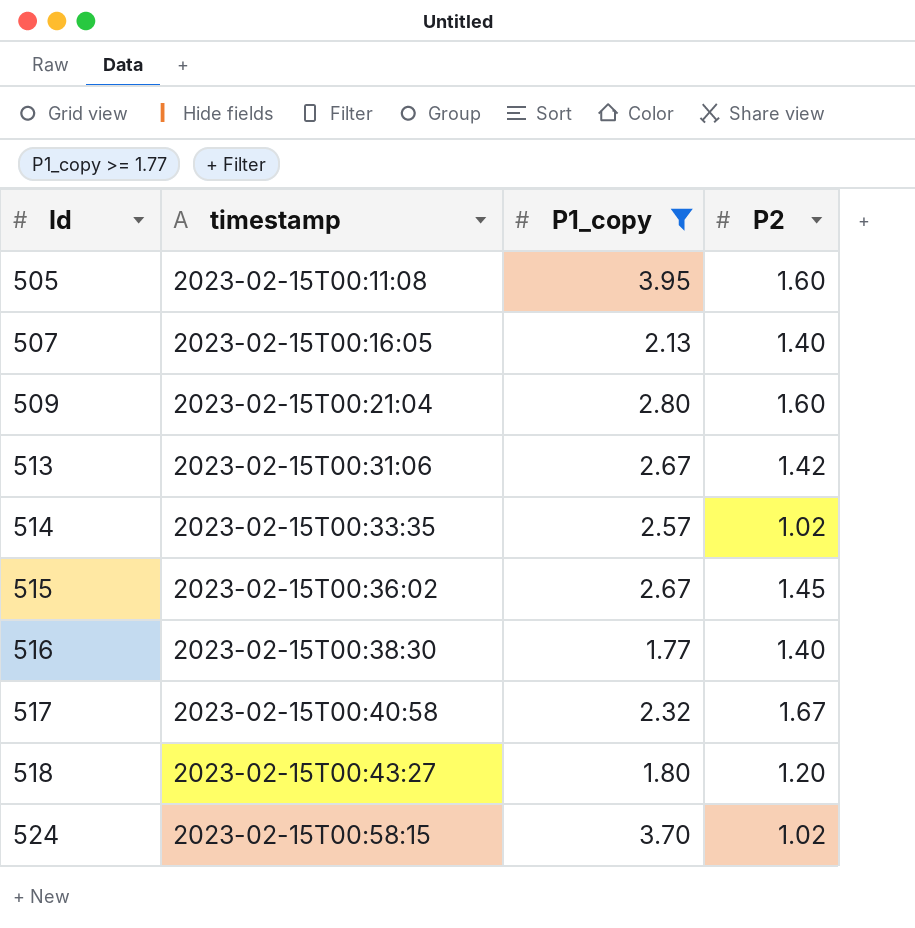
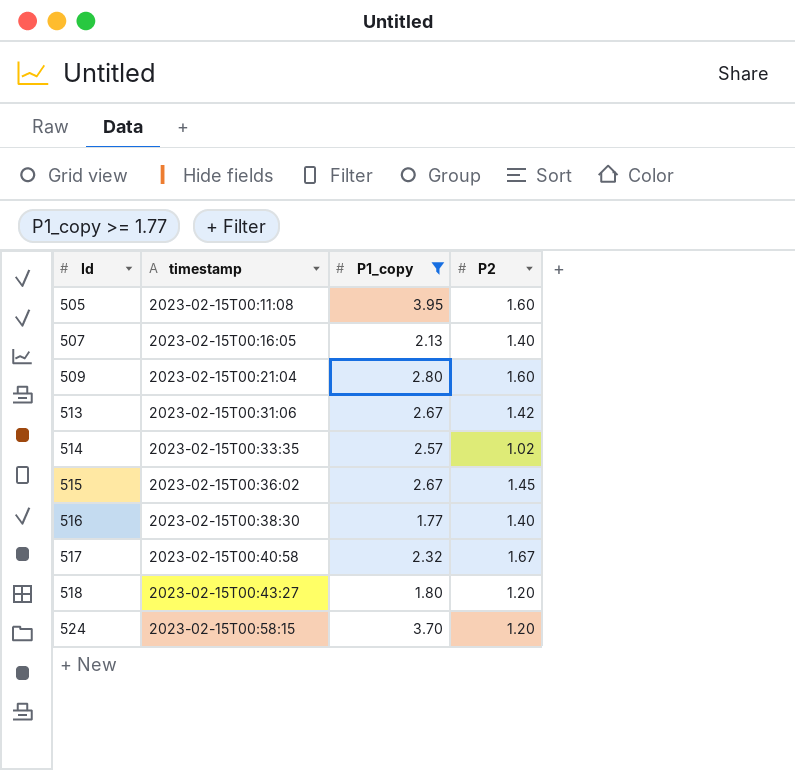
524 | P2: 1.02 -> 1.20

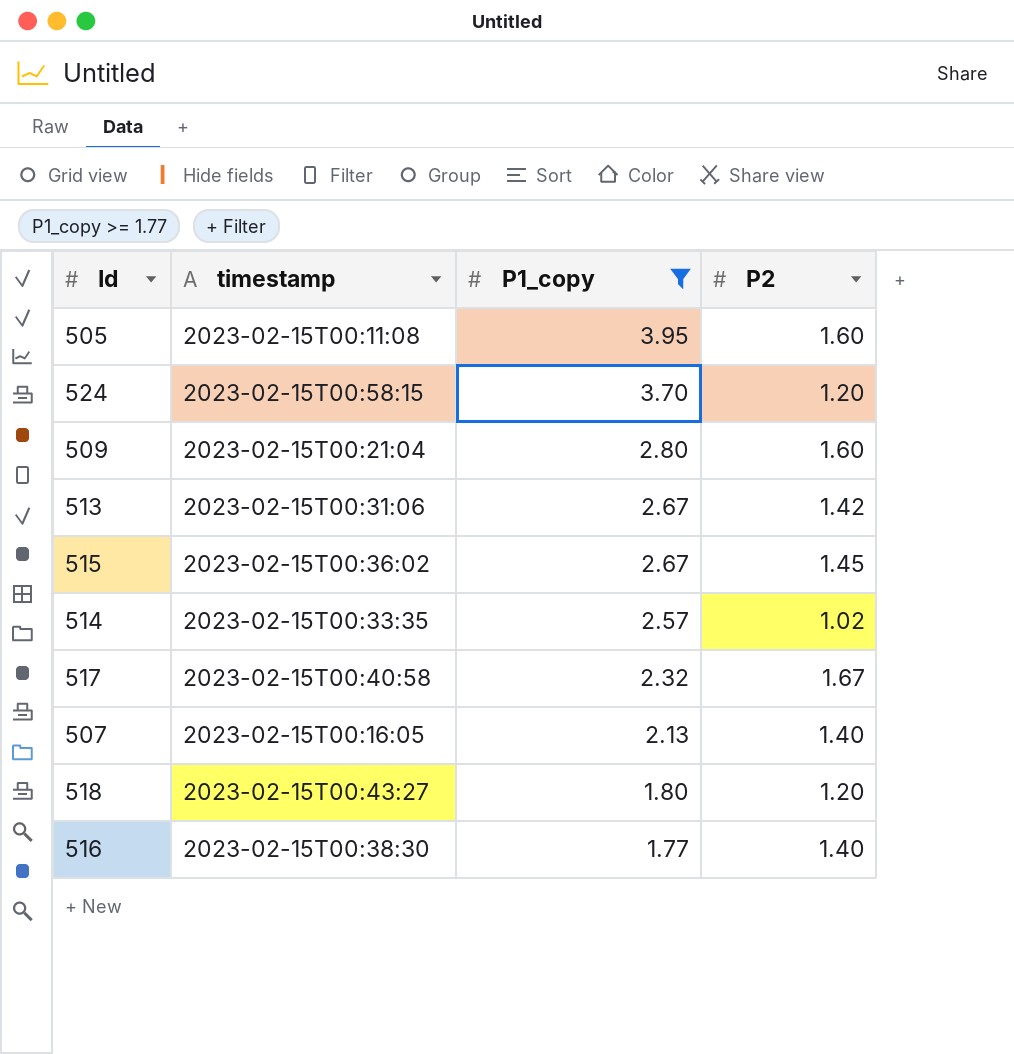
row order: Id ascending -> P1_copy descending

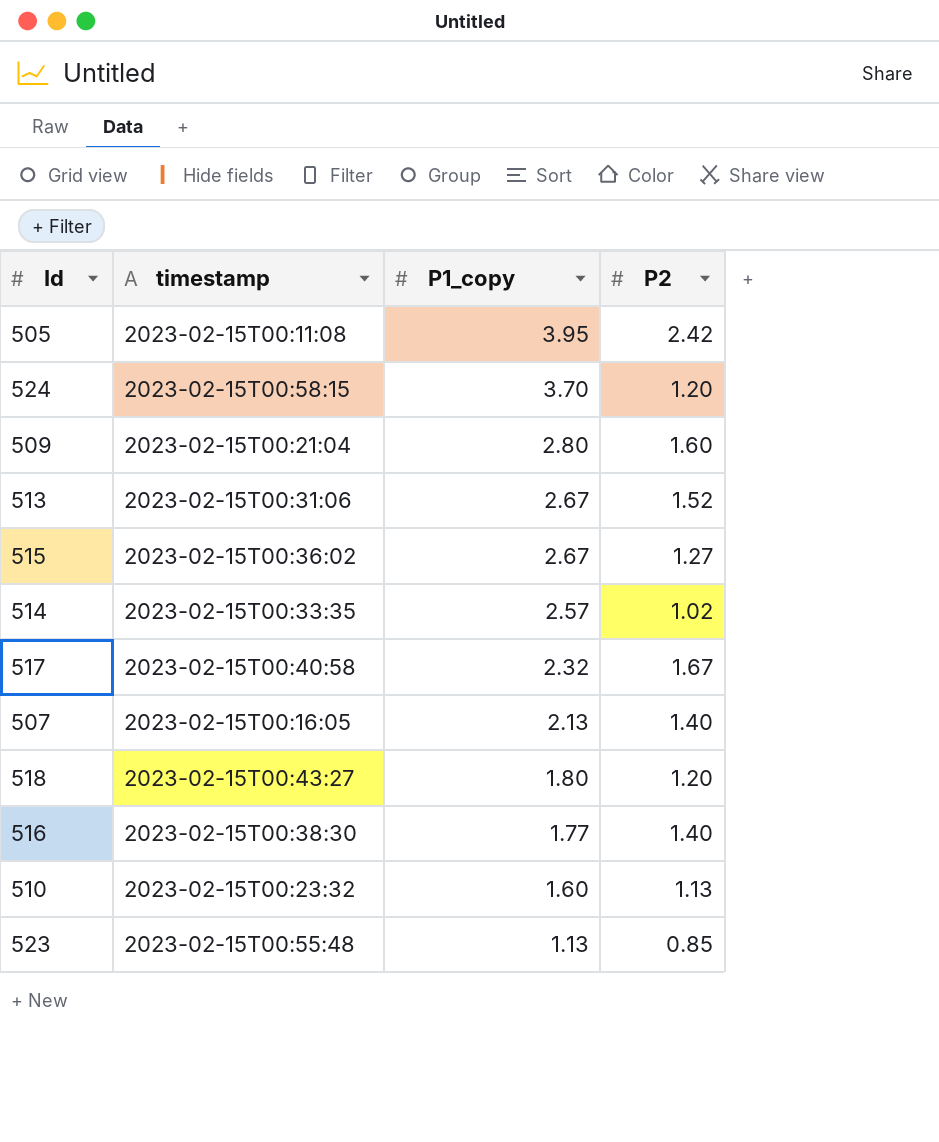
filter: P1_copy >= 1.77 -> none
505 | P2: 1.60 -> 2.42
513 | P2: 1.42 -> 1.52
515 | P2: 1.45 -> 1.27

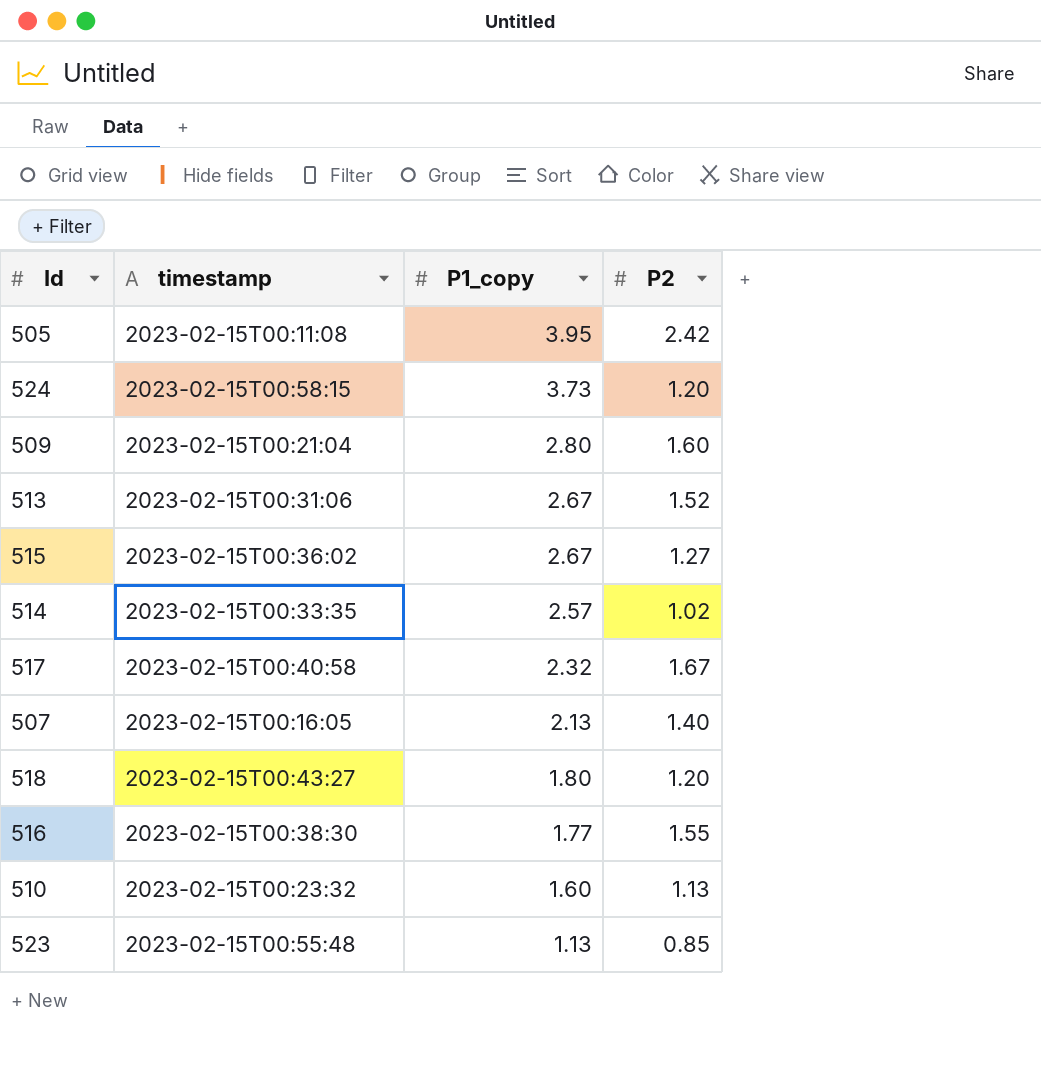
524 | P1_copy: 3.70 -> 3.73
516 | P2: 1.40 -> 1.55

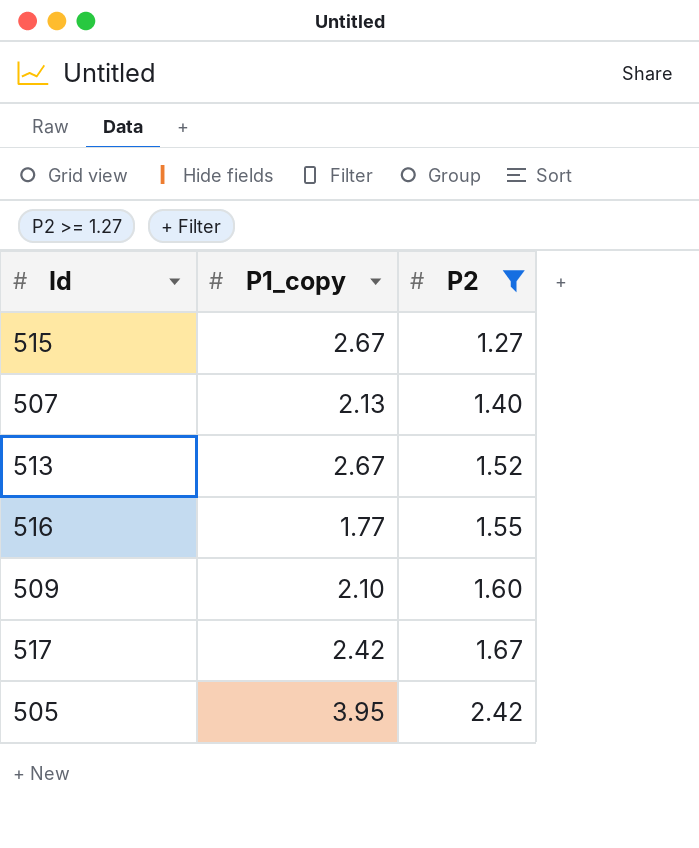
filter: none -> P2 >= 1.27
row order: P1_copy descending -> P2 ascending
column timestamp | position: 2 -> none
509 | P1_copy: 2.80 -> 2.10
517 | P1_copy: 2.32 -> 2.42

